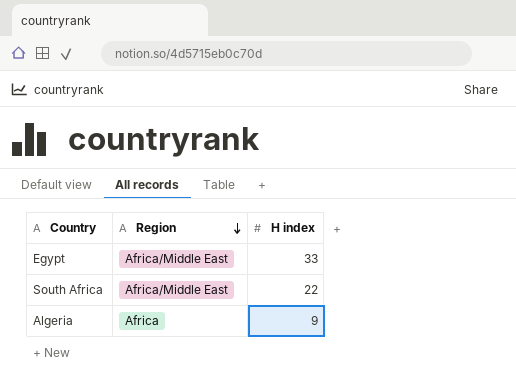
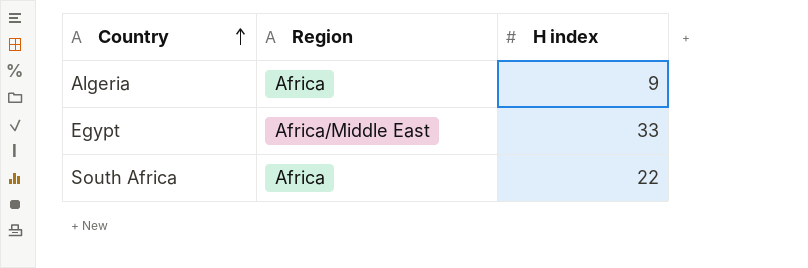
row order: Region descending -> Country ascending
South Africa | Region: Africa/Middle East -> Africa

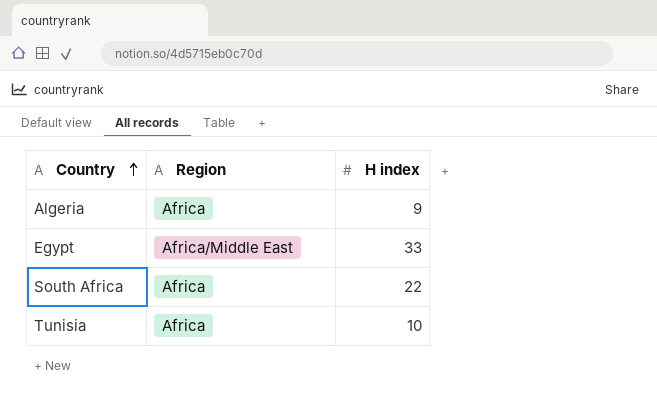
row Tunisia: none -> Africa | 10

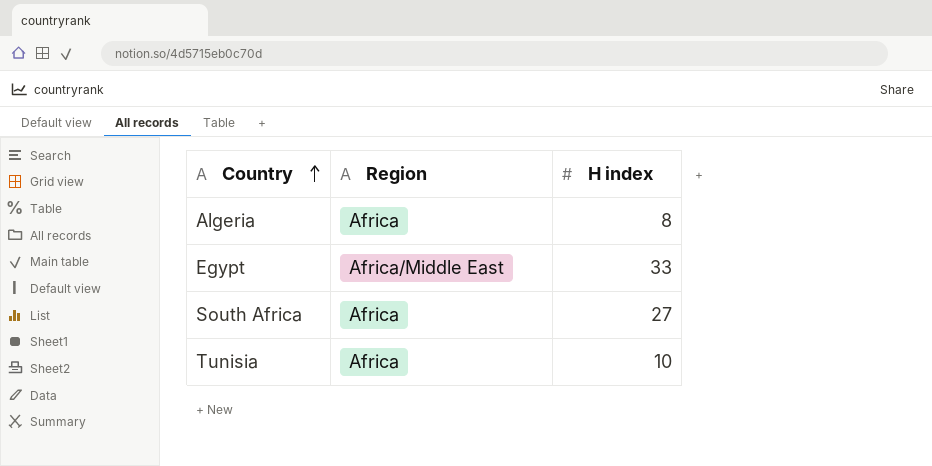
Algeria | H index: 9 -> 8
South Africa | H index: 22 -> 27

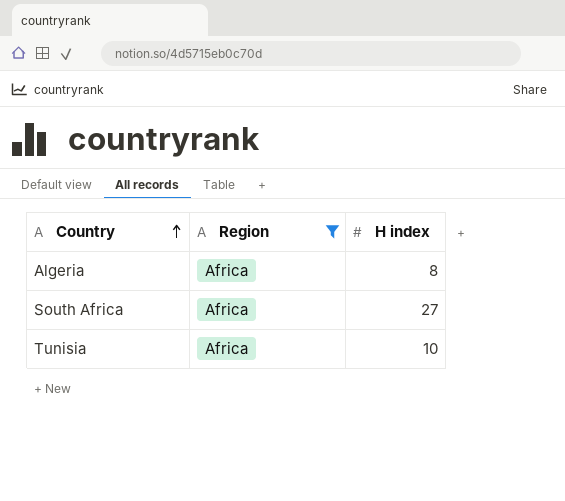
filter: none -> Region = Africa

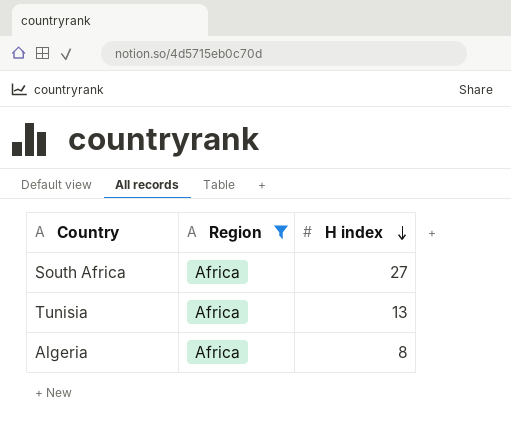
row order: Country ascending -> H index descending
Tunisia | H index: 10 -> 13

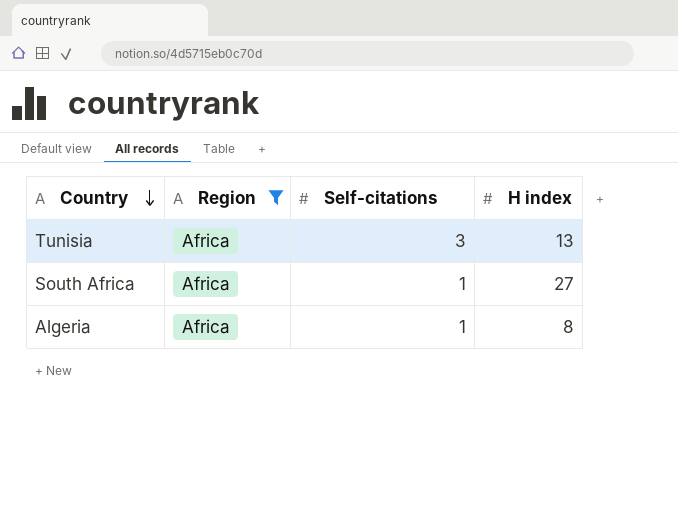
row order: H index descending -> Country descending
column Self-citations | position: none -> 3

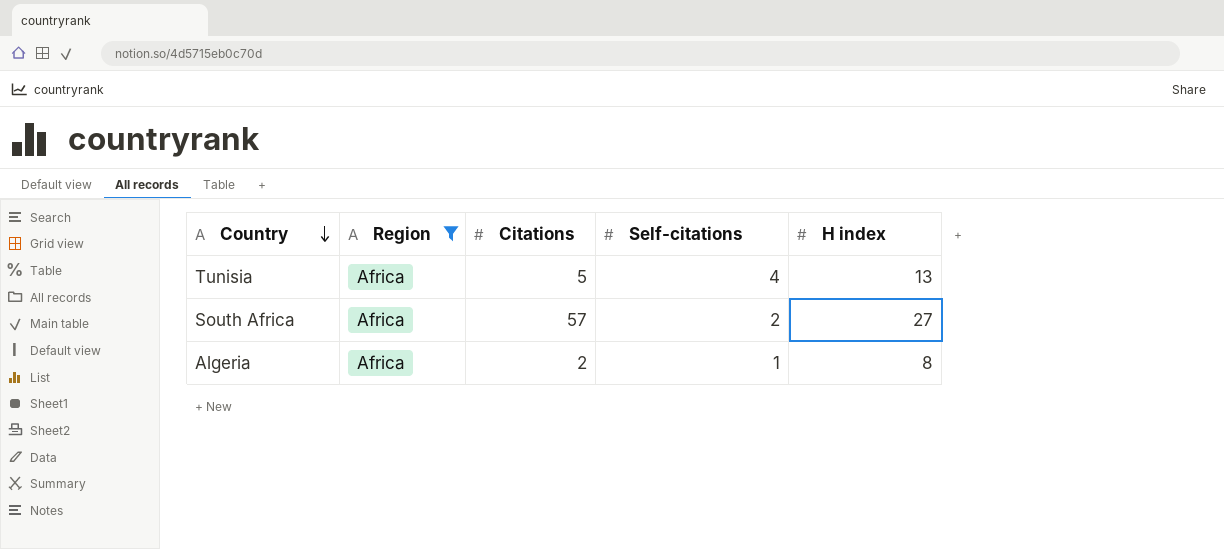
column Citations | position: none -> 3
Tunisia | Self-citations: 3 -> 4
South Africa | Self-citations: 1 -> 2

